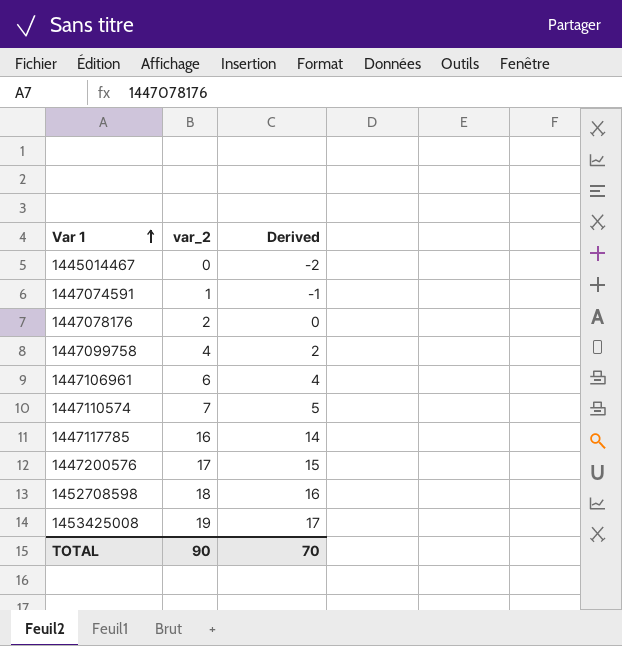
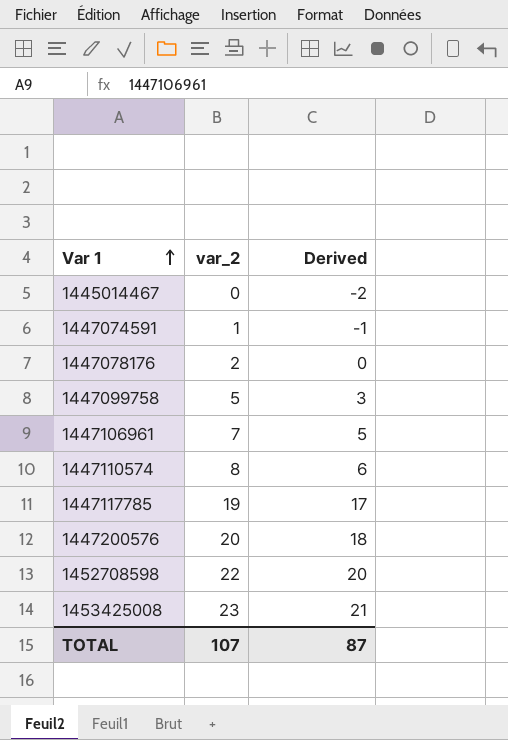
1447099758 | var_2: 4 -> 5
1447099758 | Derived: 2 -> 3
1447106961 | var_2: 6 -> 7
1447106961 | Derived: 4 -> 5
1447110574 | var_2: 7 -> 8
1447110574 | Derived: 5 -> 6
1447117785 | var_2: 16 -> 19
1447117785 | Derived: 14 -> 17
1447200576 | var_2: 17 -> 20
1447200576 | Derived: 15 -> 18
1452708598 | var_2: 18 -> 22
1452708598 | Derived: 16 -> 20
1453425008 | var_2: 19 -> 23
1453425008 | Derived: 17 -> 21
TOTAL | var_2: 90 -> 107
TOTAL | Derived: 70 -> 87

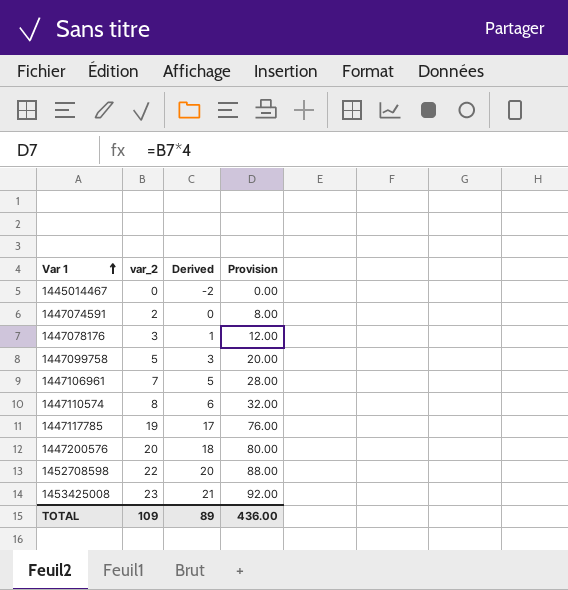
column Provision | formula: none -> [var_2] * 4
1447074591 | var_2: 1 -> 2
1447074591 | Derived: -1 -> 0
1447078176 | var_2: 2 -> 3
1447078176 | Derived: 0 -> 1
TOTAL | var_2: 107 -> 109
TOTAL | Derived: 87 -> 89

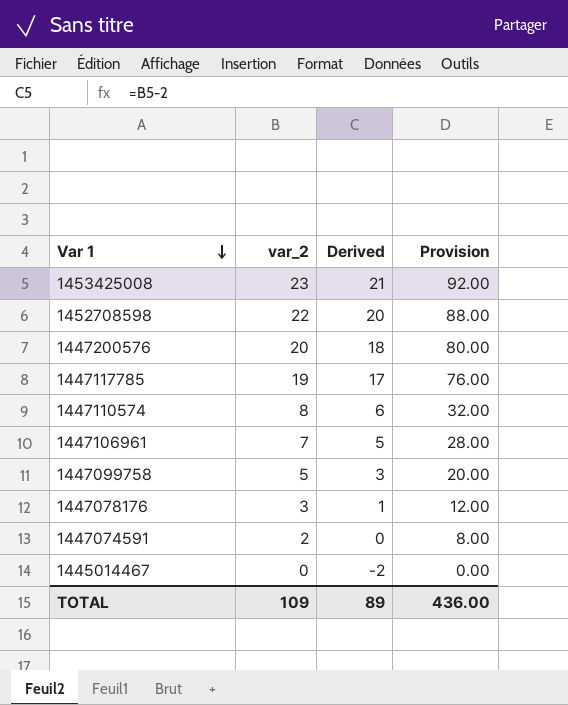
row order: Var 1 ascending -> Var 1 descending

